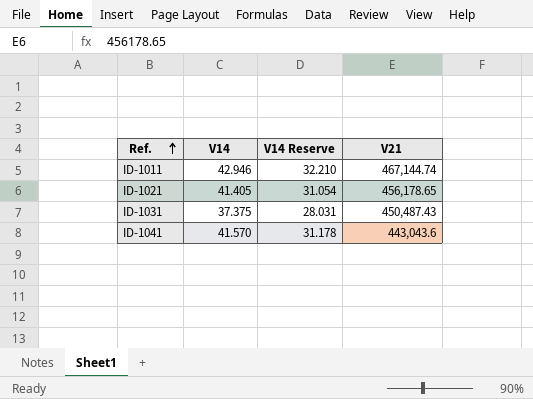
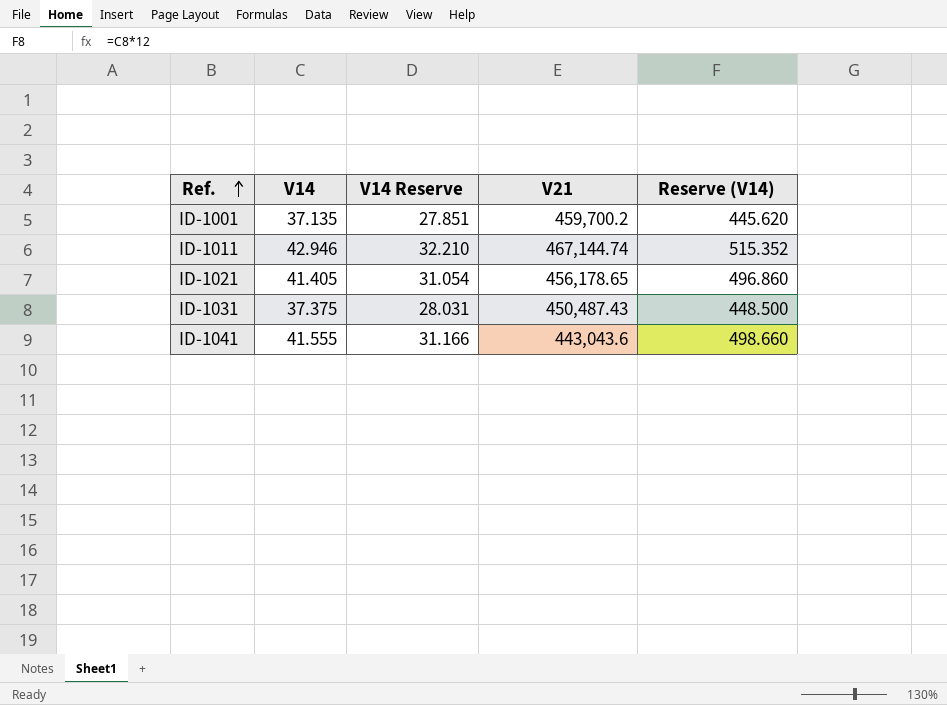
column Reserve (V14) | formula: none -> [V14] * 12
row ID-1001: none -> 37.135 | 27.851 | 459,700.2 | 445.620
ID-1041 | V14: 41.570 -> 41.555
ID-1041 | V14 Reserve: 31.178 -> 31.166

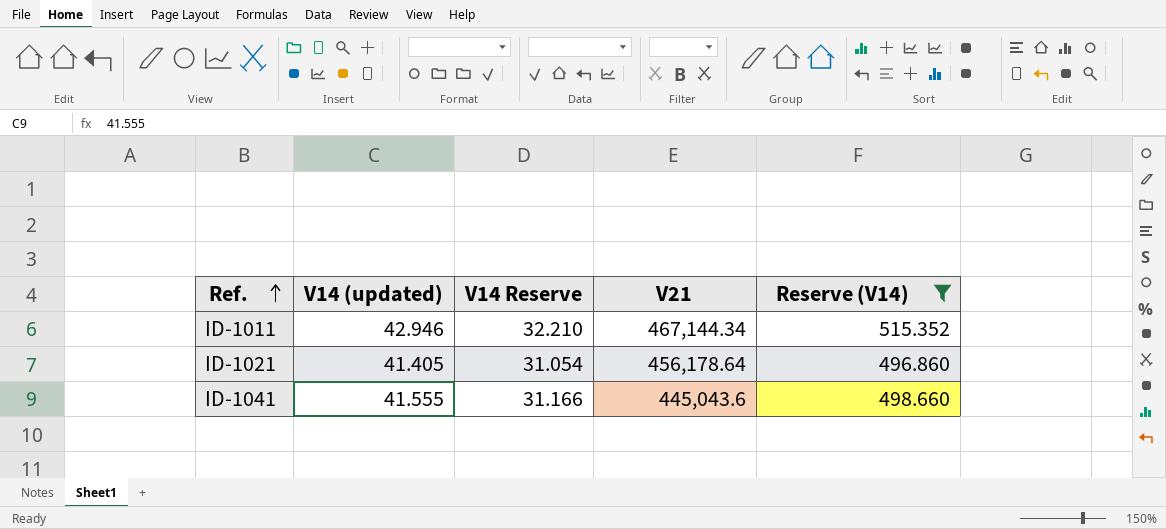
filter: none -> Reserve (V14) >= 496.860
column name: V14 -> V14 (updated)
ID-1011 | V21: 467,144.74 -> 467,144.34
ID-1021 | V21: 456,178.65 -> 456,178.64
ID-1041 | V21: 443,043.6 -> 445,043.6

